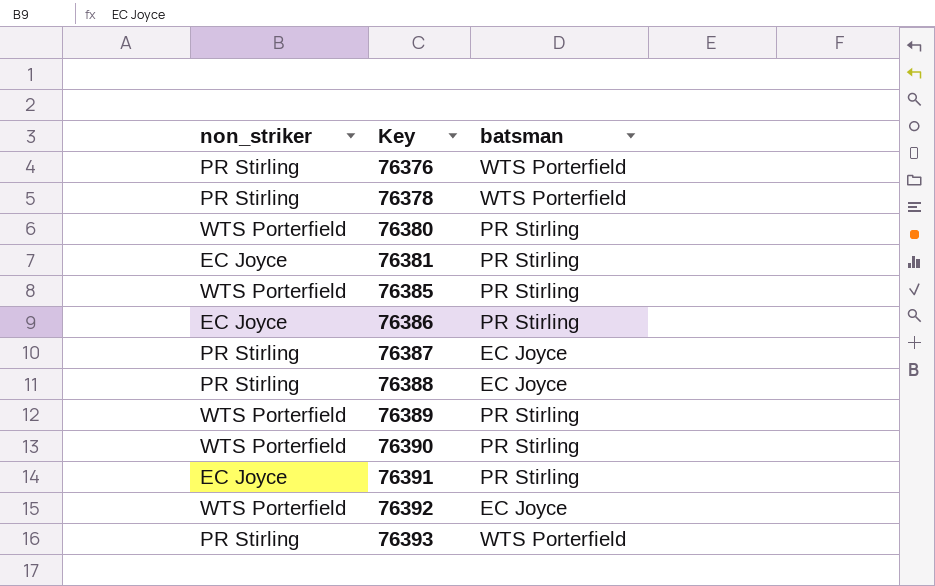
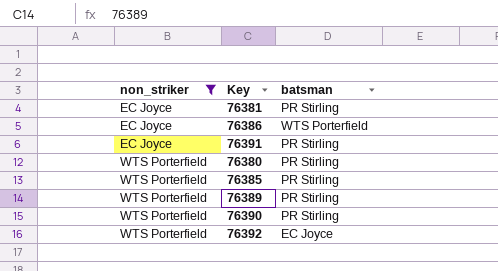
filter: none -> non_striker != PR Stirling
row order: Key ascending -> non_striker ascending
76386 | batsman: PR Stirling -> WTS Porterfield

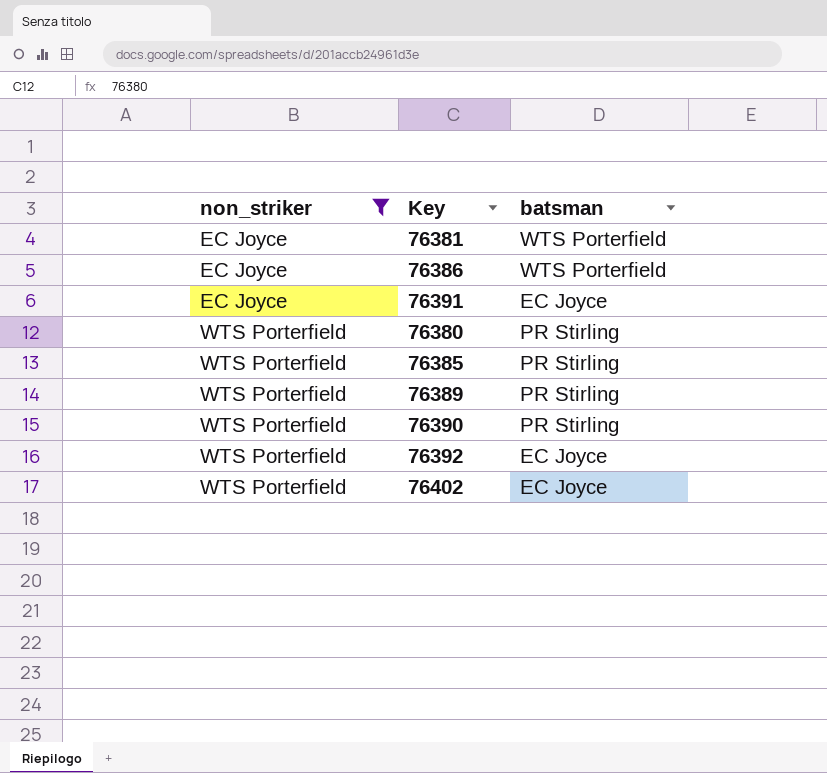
76381 | batsman: PR Stirling -> WTS Porterfield
76391 | batsman: PR Stirling -> EC Joyce
row 76402: none -> WTS Porterfield | EC Joyce

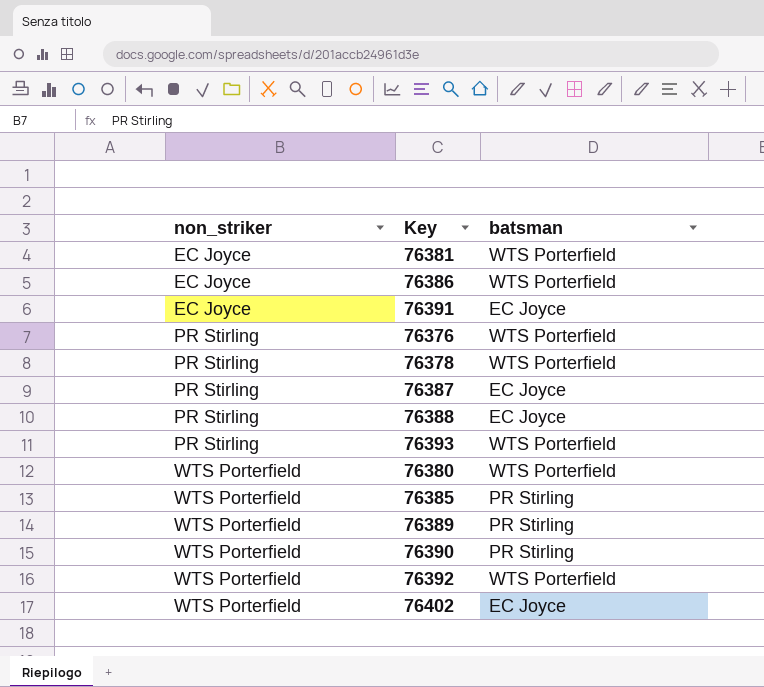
filter: non_striker != PR Stirling -> none
76380 | batsman: PR Stirling -> WTS Porterfield
76392 | batsman: EC Joyce -> WTS Porterfield

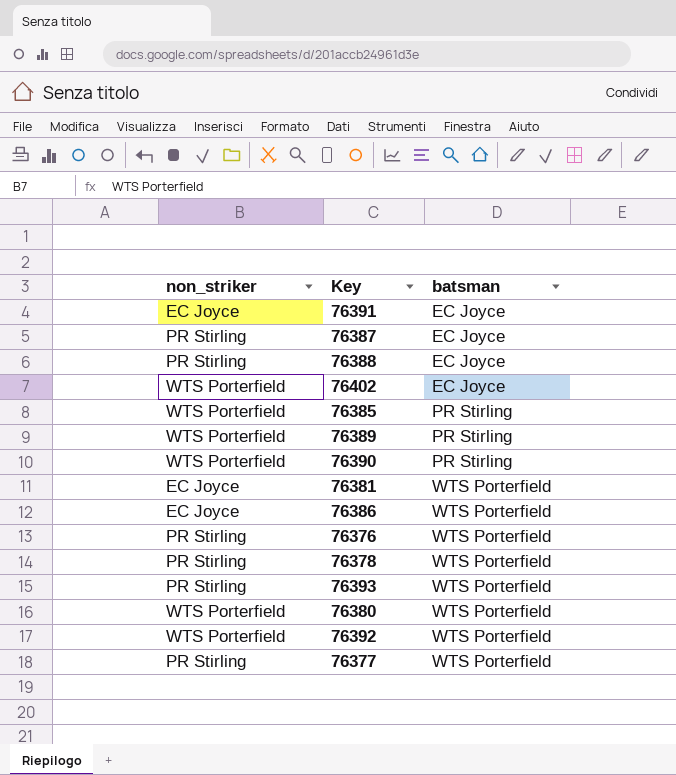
row order: non_striker ascending -> batsman ascending
row 76377: none -> PR Stirling | WTS Porterfield

